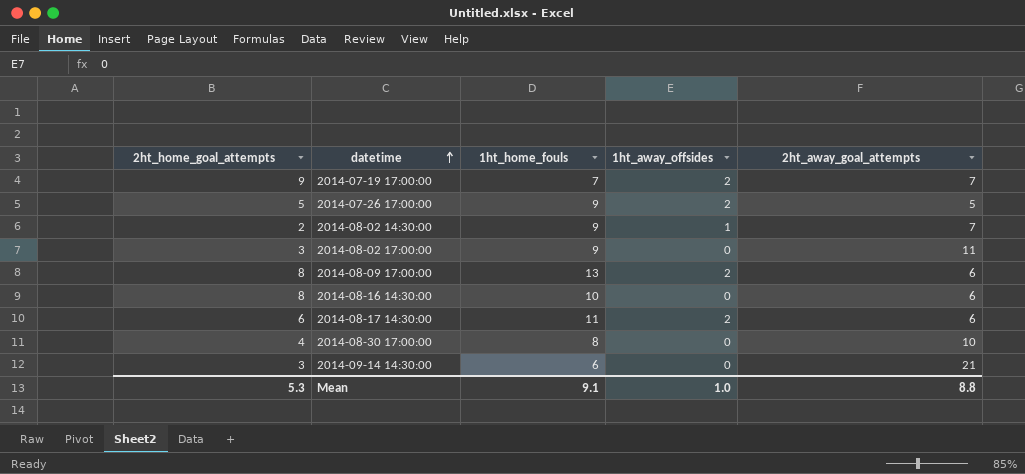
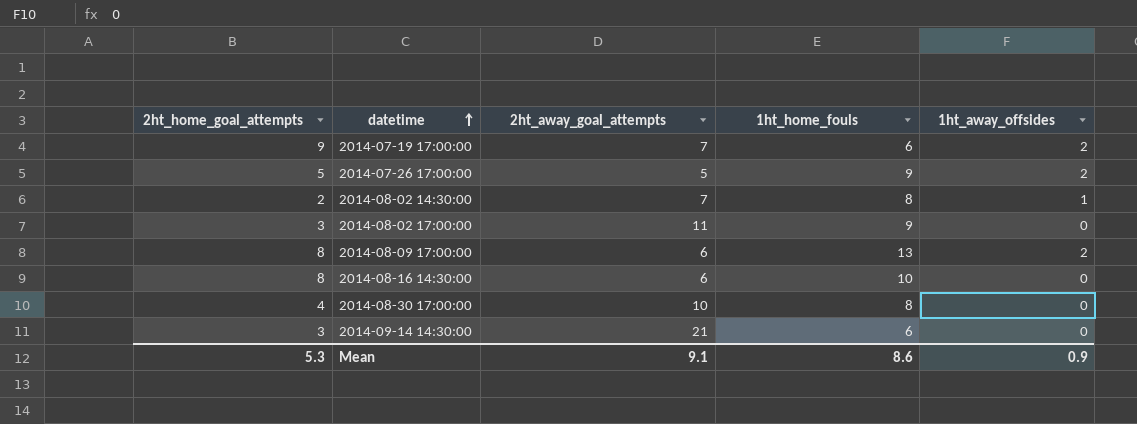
column 2ht_away_goal_attempts | position: 5 -> 3
row 2014-08-17 14:30:00: 6 | 11 | 2 | 6 -> none
2014-07-19 17:00:00 | 1ht_home_fouls: 7 -> 6
2014-08-02 14:30:00 | 1ht_home_fouls: 9 -> 8
Mean | 2ht_away_goal_attempts: 8.8 -> 9.1
Mean | 1ht_home_fouls: 9.1 -> 8.6
Mean | 1ht_away_offsides: 1.0 -> 0.9

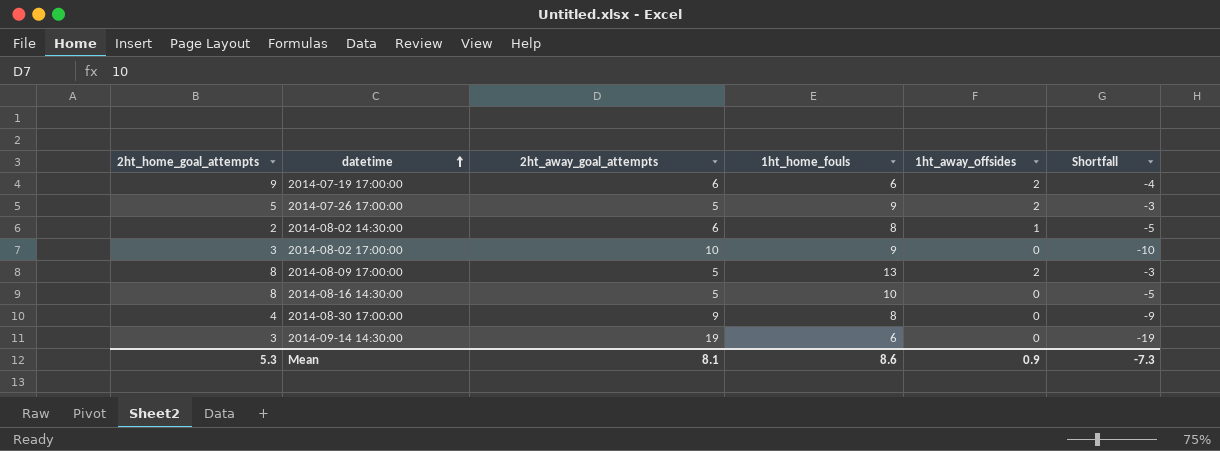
column Shortfall | formula: none -> [1ht_away_offsides] - [2ht_away_goal_attempts]
2014-07-19 17:00:00 | 2ht_away_goal_attempts: 7 -> 6
2014-08-02 14:30:00 | 2ht_away_goal_attempts: 7 -> 6
2014-08-02 17:00:00 | 2ht_away_goal_attempts: 11 -> 10
2014-08-09 17:00:00 | 2ht_away_goal_attempts: 6 -> 5
2014-08-16 14:30:00 | 2ht_away_goal_attempts: 6 -> 5
2014-08-30 17:00:00 | 2ht_away_goal_attempts: 10 -> 9
2014-09-14 14:30:00 | 2ht_away_goal_attempts: 21 -> 19
Mean | 2ht_away_goal_attempts: 9.1 -> 8.1

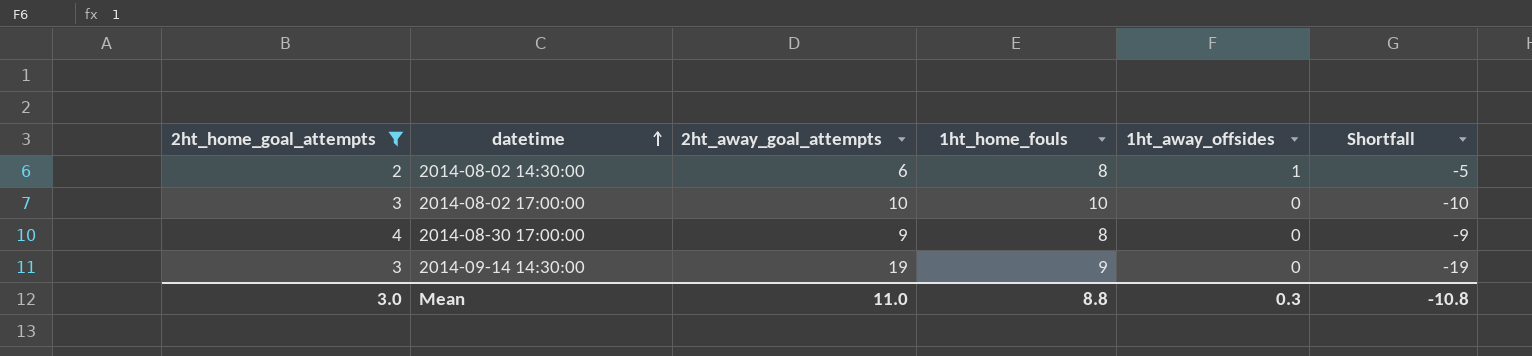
filter: none -> 2ht_home_goal_attempts <= 4
2014-08-02 17:00:00 | 1ht_home_fouls: 9 -> 10
2014-09-14 14:30:00 | 1ht_home_fouls: 6 -> 9
Mean | 2ht_home_goal_attempts: 5.3 -> 3.0
Mean | 2ht_away_goal_attempts: 8.1 -> 11.0
Mean | 1ht_home_fouls: 8.6 -> 8.8
Mean | 1ht_away_offsides: 0.9 -> 0.3
Mean | Shortfall: -7.3 -> -10.8

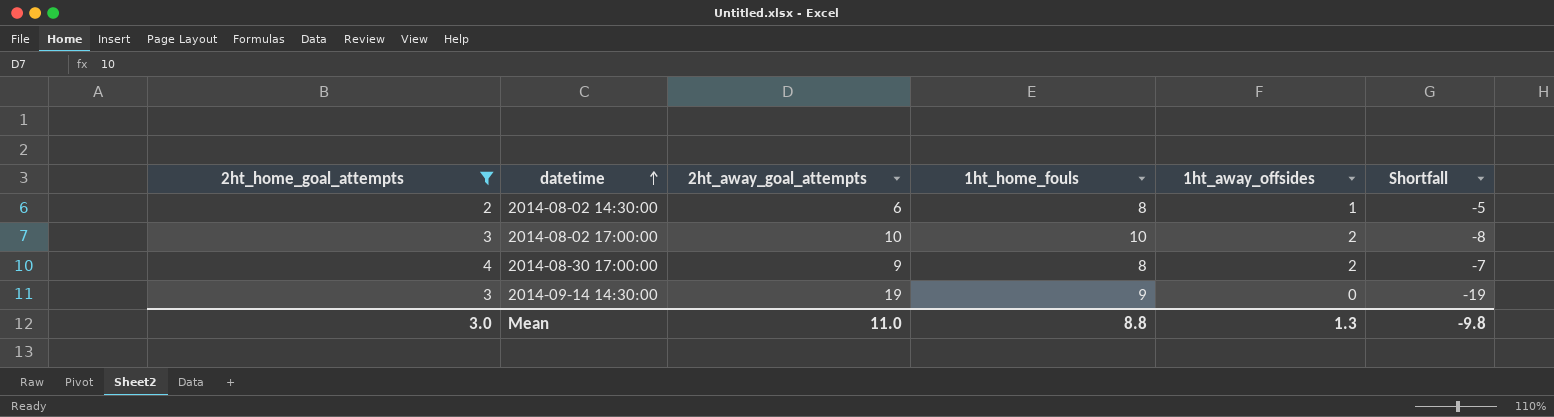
2014-08-02 17:00:00 | 1ht_away_offsides: 0 -> 2
2014-08-02 17:00:00 | Shortfall: -10 -> -8
2014-08-30 17:00:00 | 1ht_away_offsides: 0 -> 2
2014-08-30 17:00:00 | Shortfall: -9 -> -7
Mean | 1ht_away_offsides: 0.3 -> 1.3
Mean | Shortfall: -10.8 -> -9.8

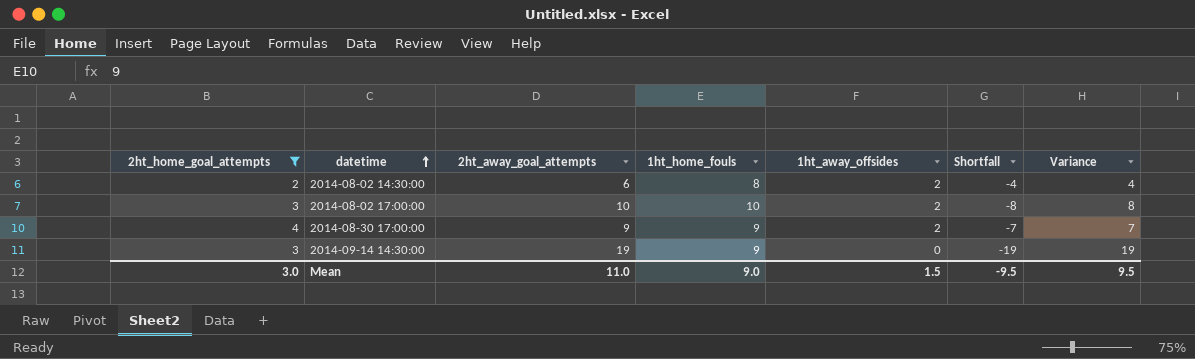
column Variance | formula: none -> [2ht_away_goal_attempts] - [1ht_away_offsides]
2014-08-02 14:30:00 | 1ht_away_offsides: 1 -> 2
2014-08-02 14:30:00 | Shortfall: -5 -> -4
2014-08-30 17:00:00 | 1ht_home_fouls: 8 -> 9
Mean | 1ht_home_fouls: 8.8 -> 9.0
Mean | 1ht_away_offsides: 1.3 -> 1.5
Mean | Shortfall: -9.8 -> -9.5

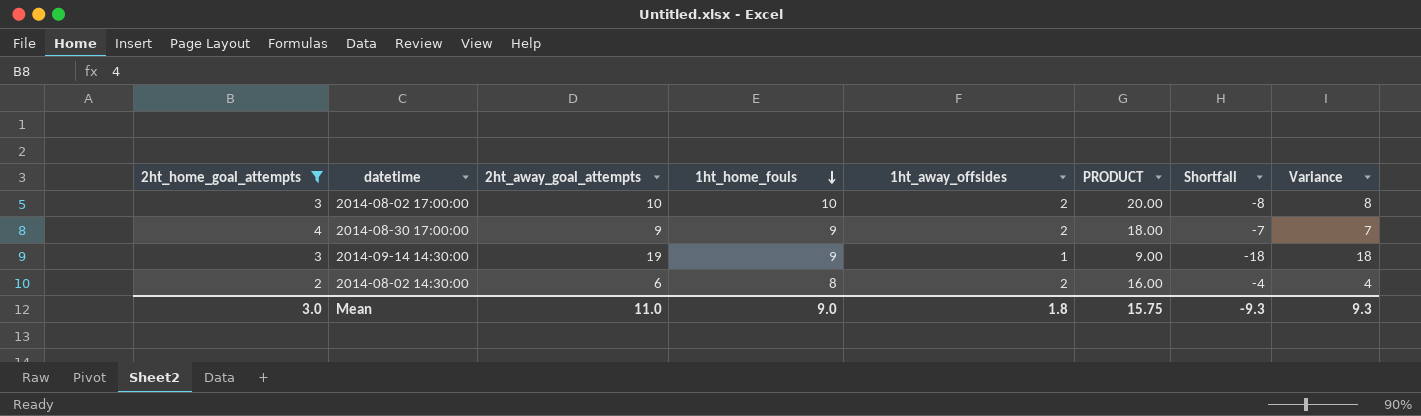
row order: datetime ascending -> 1ht_home_fouls descending
column PRODUCT | formula: none -> [1ht_home_fouls] * [1ht_away_offsides]
2014-09-14 14:30:00 | 1ht_away_offsides: 0 -> 1
2014-09-14 14:30:00 | Shortfall: -19 -> -18
2014-09-14 14:30:00 | Variance: 19 -> 18
Mean | 1ht_away_offsides: 1.5 -> 1.8
Mean | Shortfall: -9.5 -> -9.3
Mean | Variance: 9.5 -> 9.3

